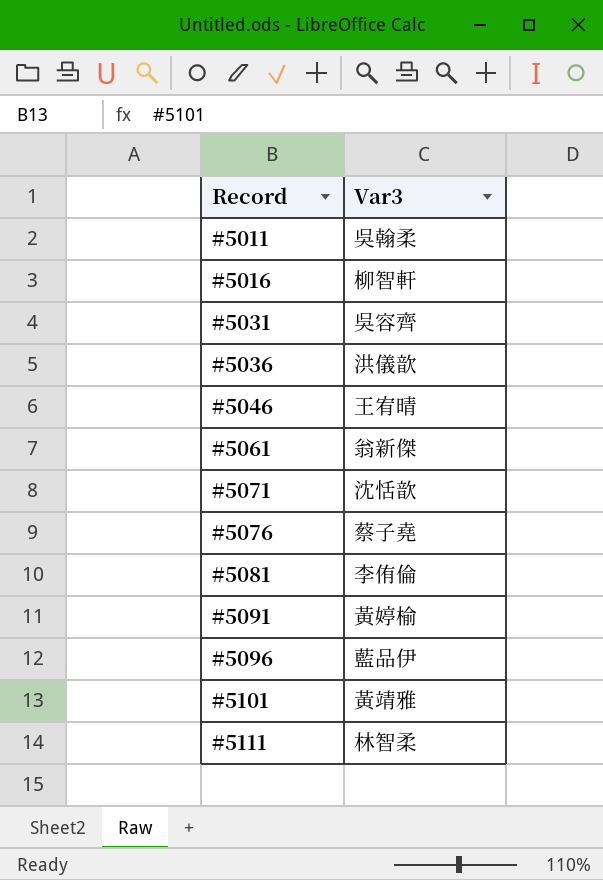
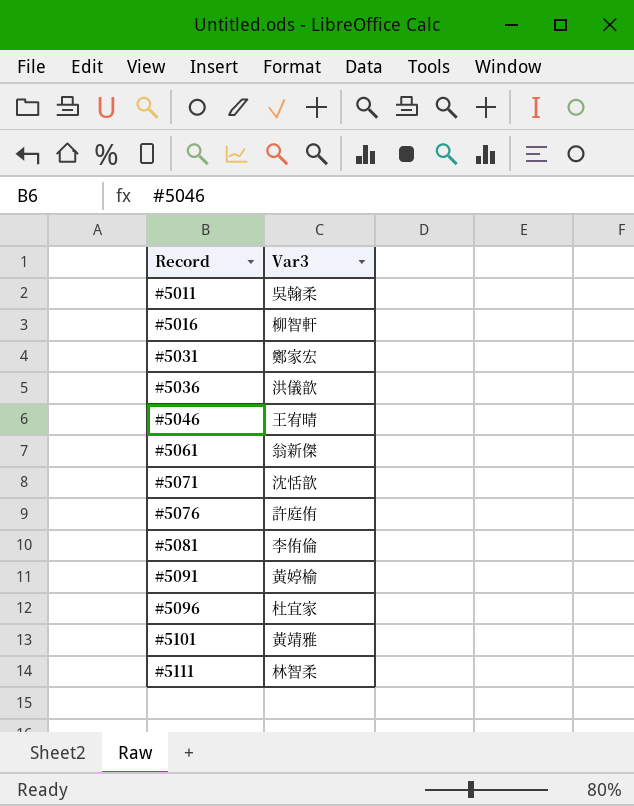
#5031 | Var3: 吳容齊 -> 鄭家宏
#5076 | Var3: 蔡子堯 -> 許庭侑
#5096 | Var3: 藍品伊 -> 杜宜家

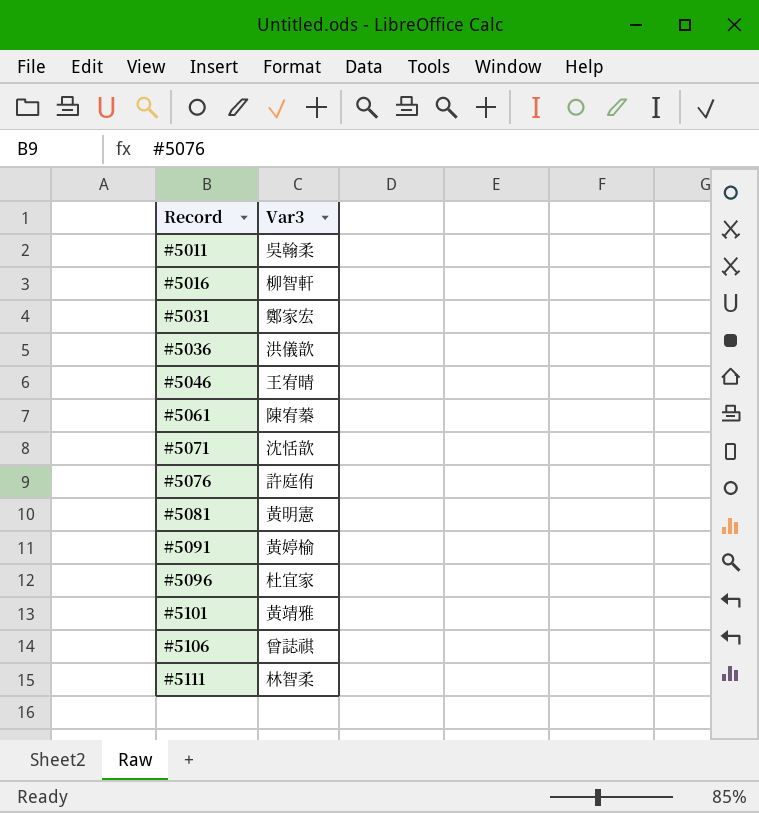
#5061 | Var3: 翁新傑 -> 陳宥蓁
#5081 | Var3: 李侑倫 -> 黃明憲
row #5106: none -> 曾誌祺

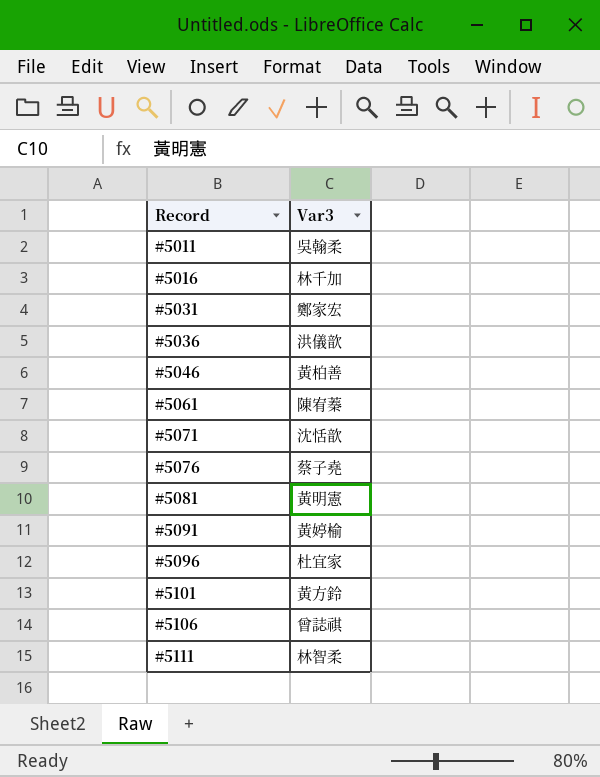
#5016 | Var3: 柳智軒 -> 林千加
#5046 | Var3: 王宥晴 -> 黃柏善
#5076 | Var3: 許庭侑 -> 蔡子堯
#5101 | Var3: 黃靖雅 -> 黃方鈴

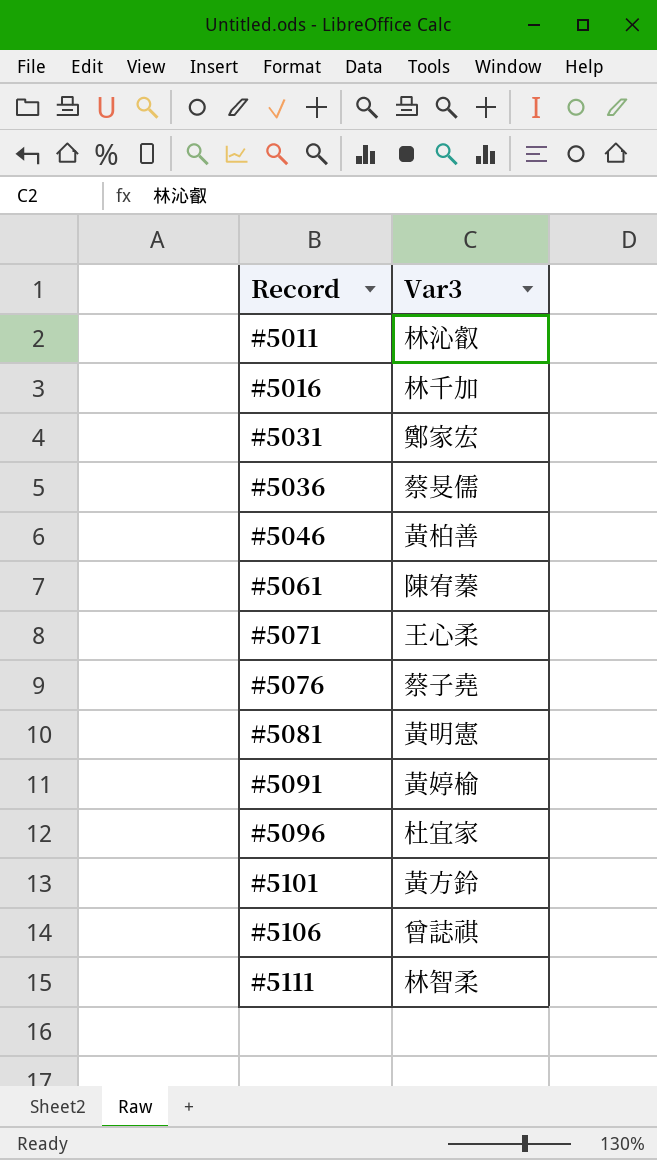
#5011 | Var3: 吳翰柔 -> 林沁叡
#5036 | Var3: 洪儀歆 -> 蔡旻儒
#5071 | Var3: 沈恬歆 -> 王心柔

